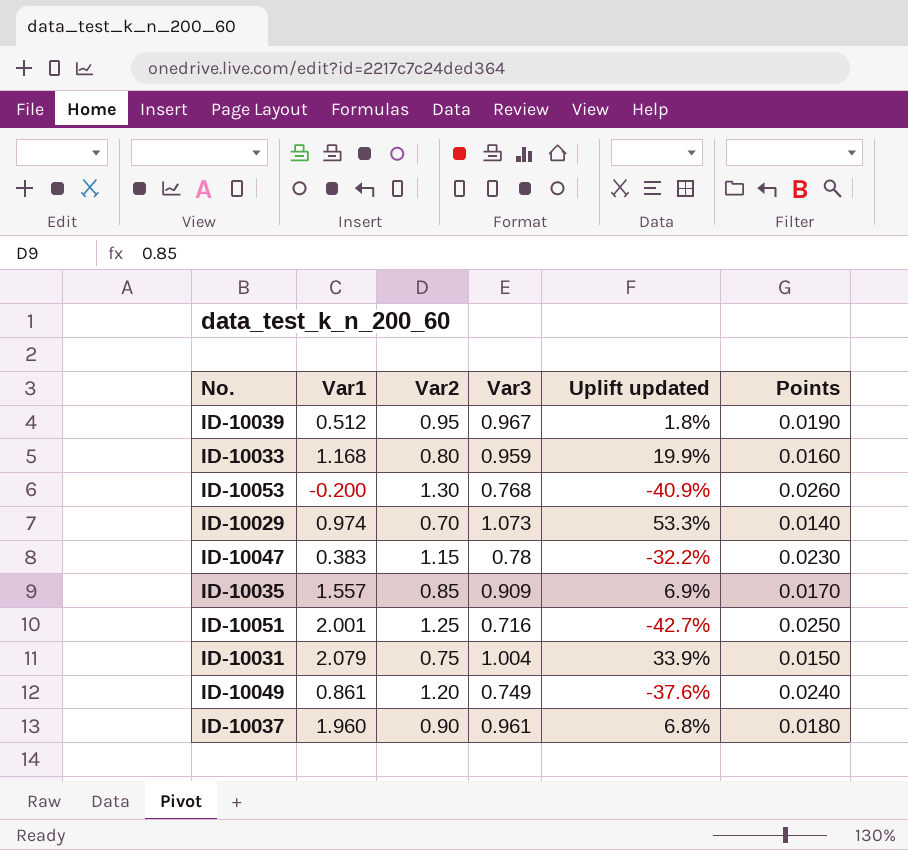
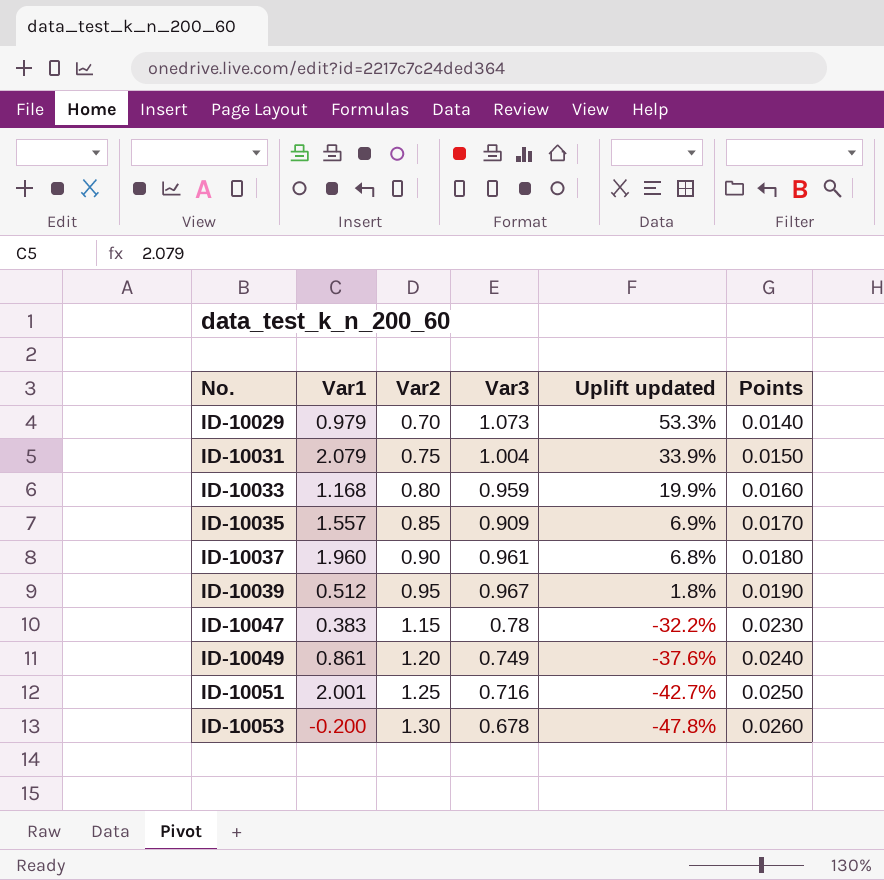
row order: none -> No. ascending
ID-10029 | Var1: 0.974 -> 0.979
ID-10053 | Var3: 0.768 -> 0.678
ID-10053 | Uplift updated: -40.9% -> -47.8%

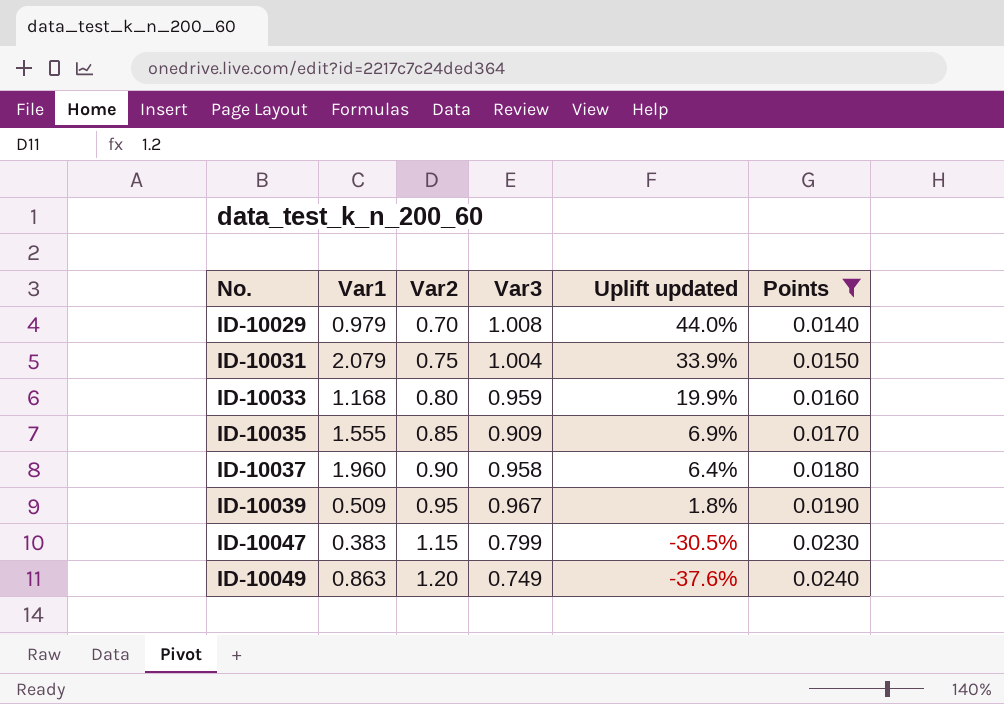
filter: none -> Points <= 0.0240
ID-10029 | Var3: 1.073 -> 1.008
ID-10029 | Uplift updated: 53.3% -> 44.0%
ID-10035 | Var1: 1.557 -> 1.555
ID-10037 | Var3: 0.961 -> 0.958
ID-10037 | Uplift updated: 6.8% -> 6.4%
ID-10039 | Var1: 0.512 -> 0.509
ID-10047 | Var3: 0.78 -> 0.799
ID-10047 | Uplift updated: -32.2% -> -30.5%
ID-10049 | Var1: 0.861 -> 0.863

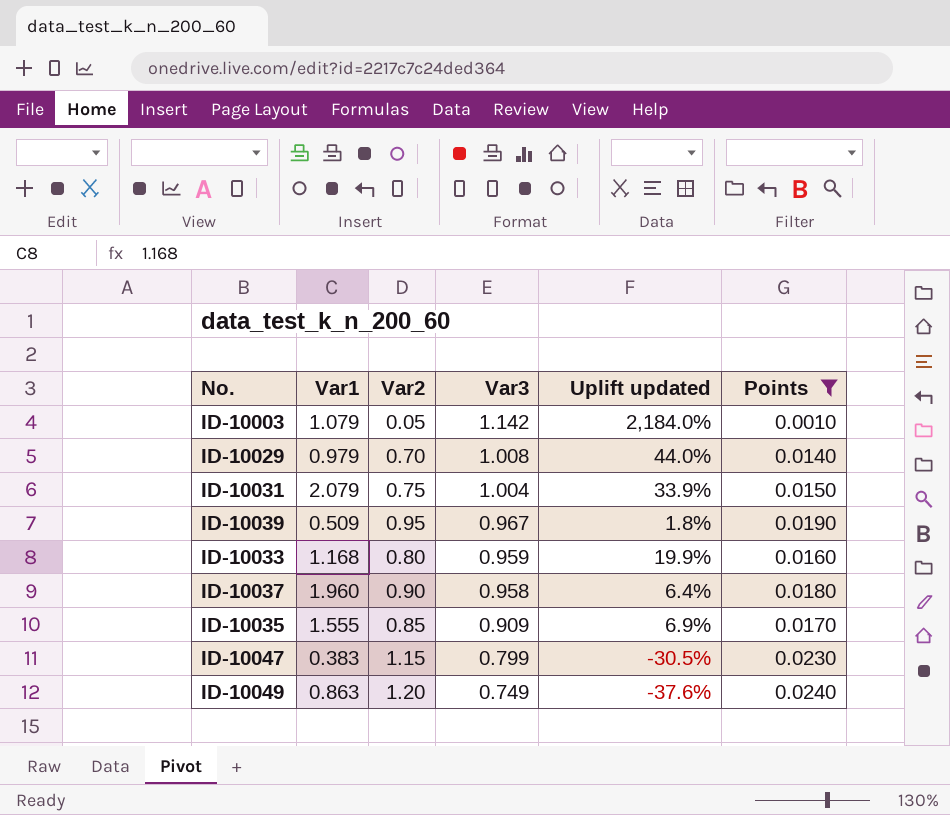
row order: No. ascending -> Var3 descending
row ID-10003: none -> 1.079 | 0.05 | 1.142 | 2,184.0% | 0.0010

